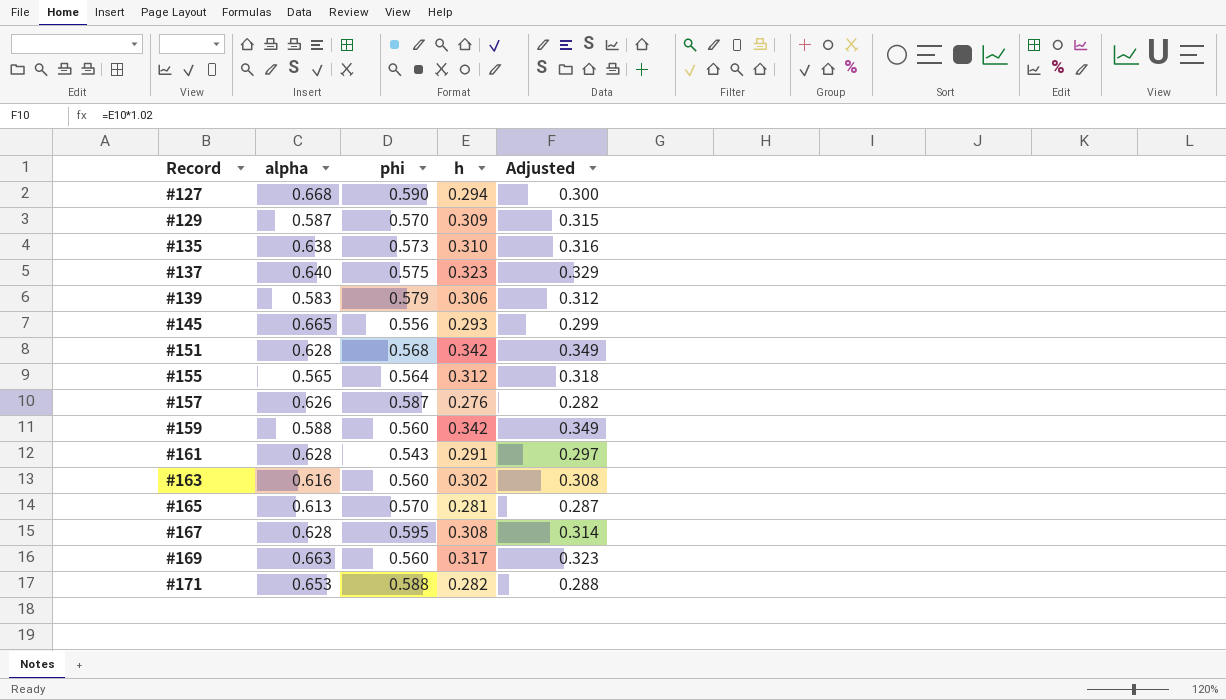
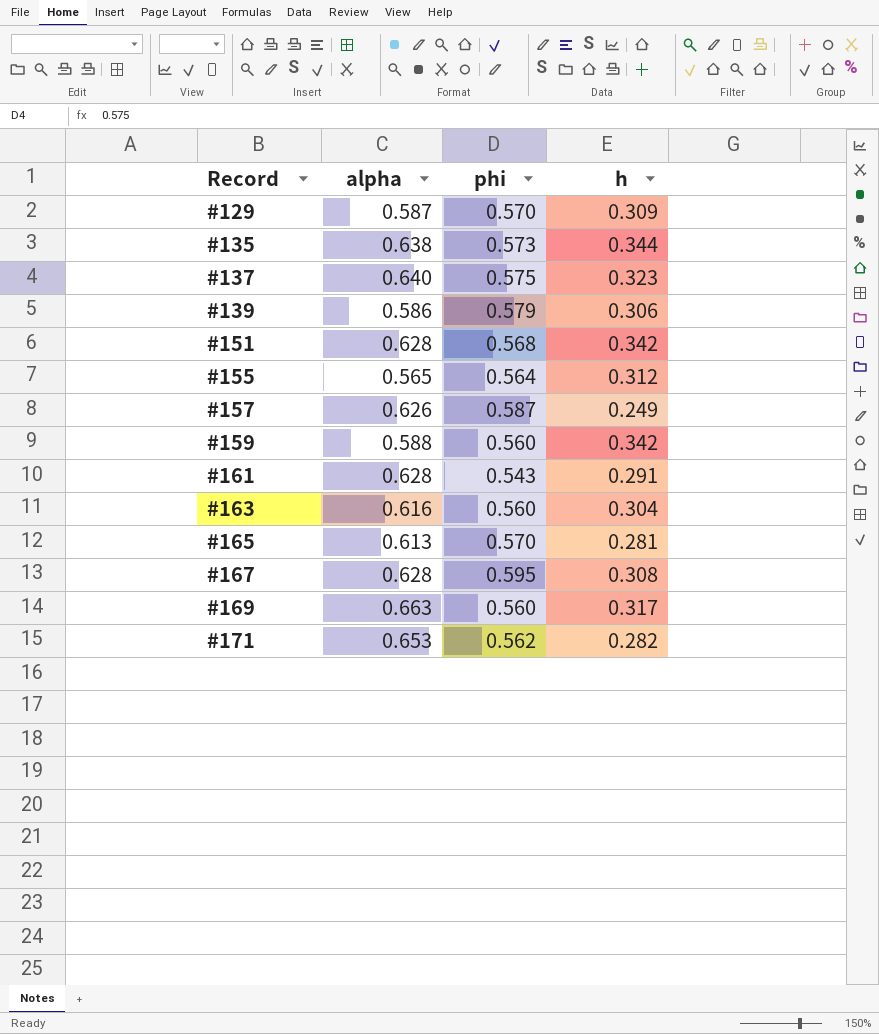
column Adjusted | formula: [h] * 1.02 -> none
row #127: 0.668 | 0.590 | 0.294 | 0.300 -> none
row #145: 0.665 | 0.556 | 0.293 | 0.299 -> none
#135 | h: 0.310 -> 0.344
#139 | alpha: 0.583 -> 0.586
#157 | h: 0.276 -> 0.249
#163 | h: 0.302 -> 0.304
#171 | phi: 0.588 -> 0.562

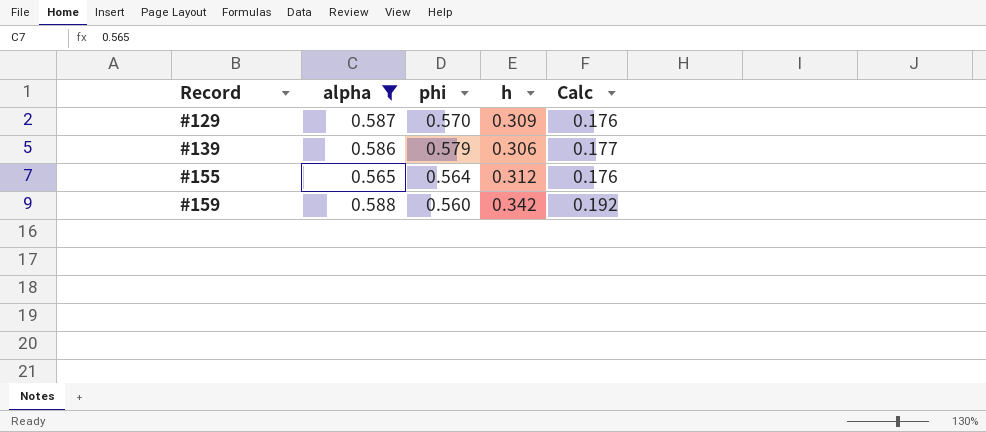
filter: none -> alpha <= 0.588
column Calc | formula: none -> [phi] * [h]

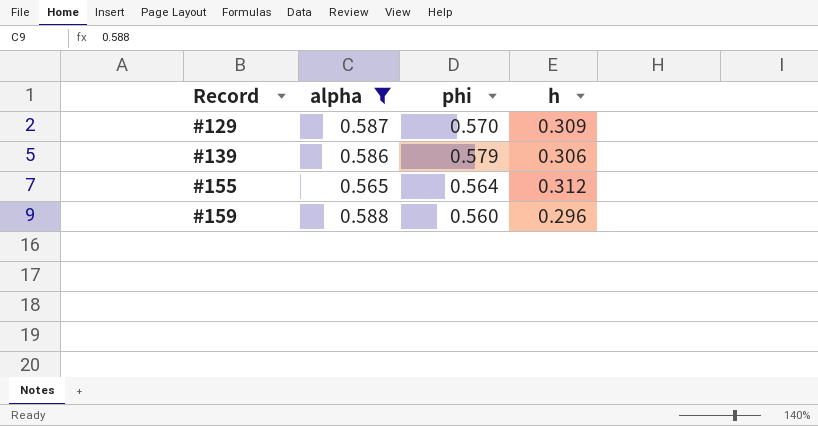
column Calc | formula: [phi] * [h] -> none
#159 | h: 0.342 -> 0.296

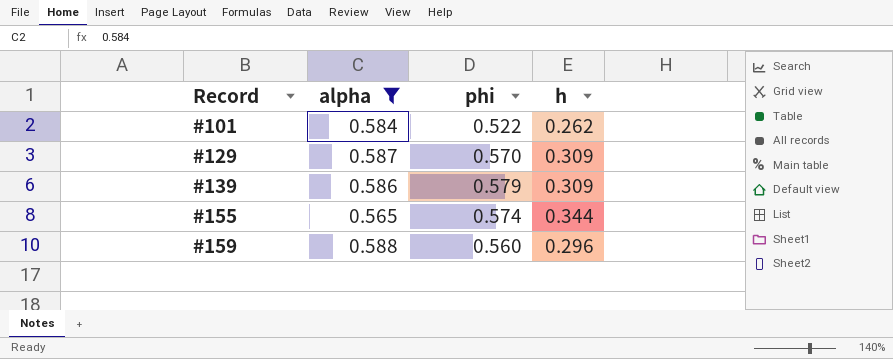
row #101: none -> 0.584 | 0.522 | 0.262
#139 | h: 0.306 -> 0.309
#155 | phi: 0.564 -> 0.574
#155 | h: 0.312 -> 0.344

